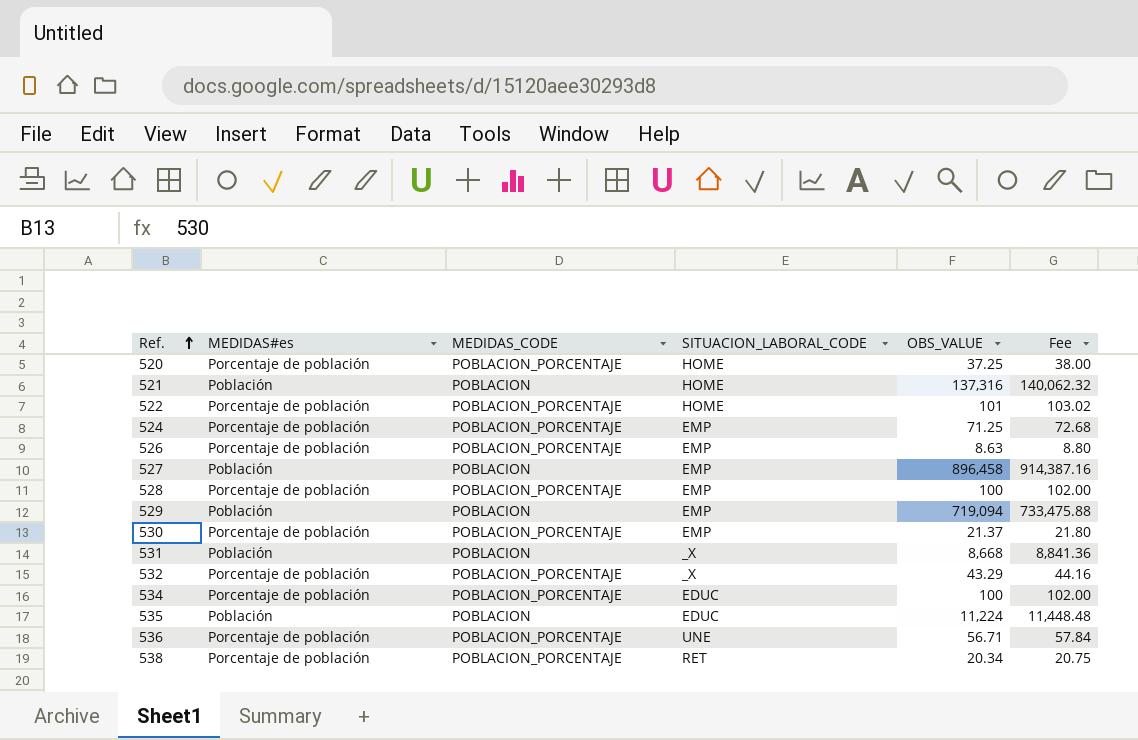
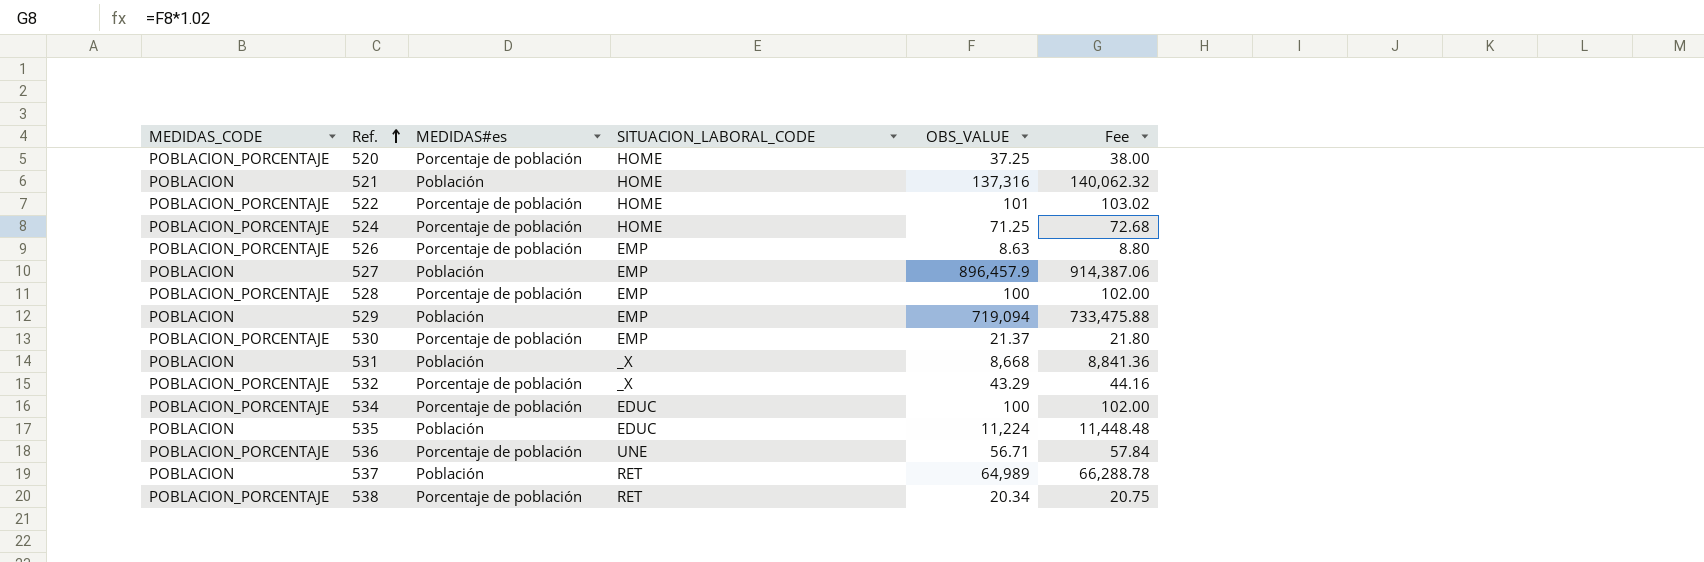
column MEDIDAS_CODE | position: 3 -> 1
524 | SITUACION_LABORAL_CODE: EMP -> HOME
527 | OBS_VALUE: 896,458 -> 896,457.9
527 | Fee: 914,387.16 -> 914,387.06
row 537: none -> POBLACION | Población | RET | 64,989 | 66,288.78

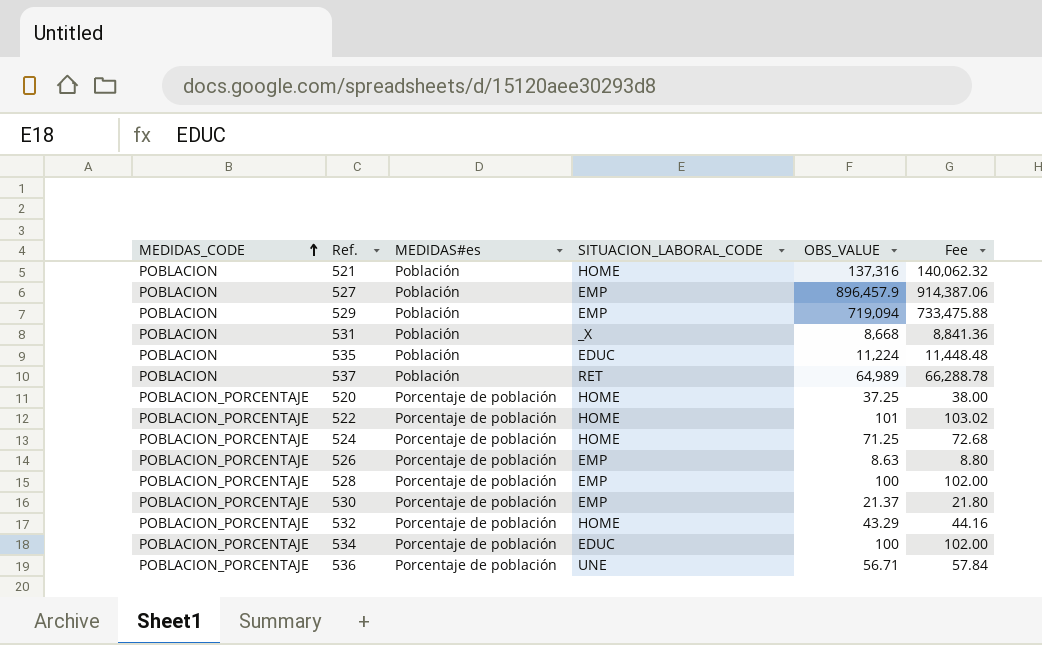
row order: Ref. ascending -> MEDIDAS_CODE ascending
row 538: POBLACION_PORCENTAJE | Porcentaje de población | RET | 20.34 | 20.75 -> none
532 | SITUACION_LABORAL_CODE: _X -> HOME

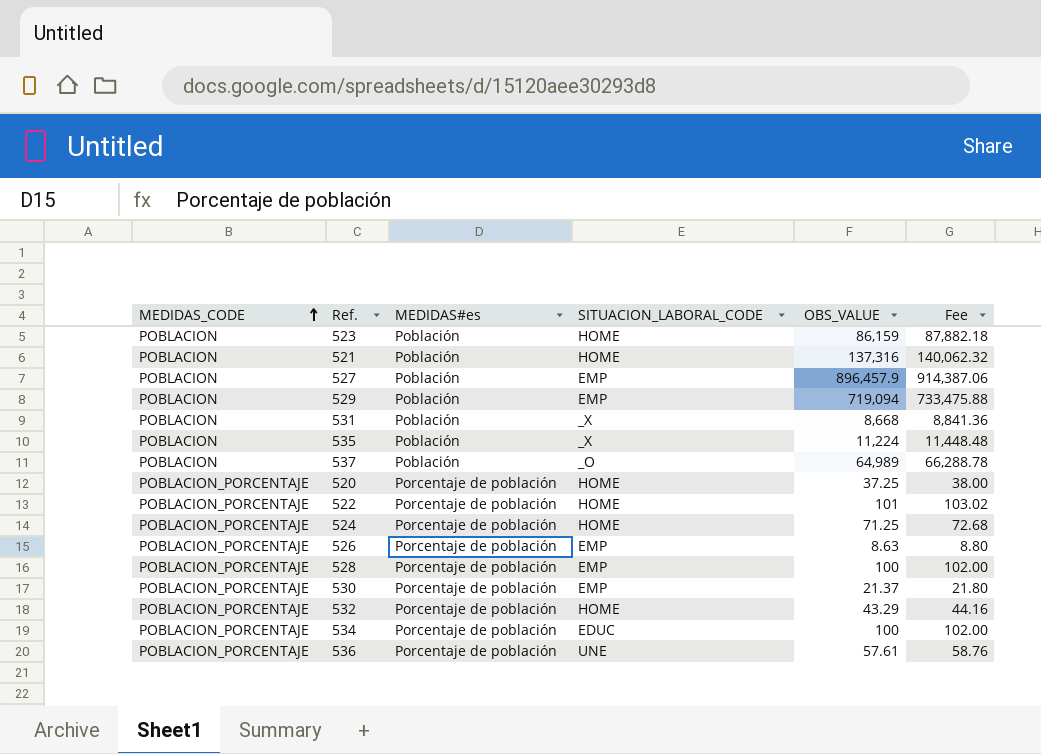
row 523: none -> POBLACION | Población | HOME | 86,159 | 87,882.18
535 | SITUACION_LABORAL_CODE: EDUC -> _X
537 | SITUACION_LABORAL_CODE: RET -> _O
536 | OBS_VALUE: 56.71 -> 57.61
536 | Fee: 57.84 -> 58.76

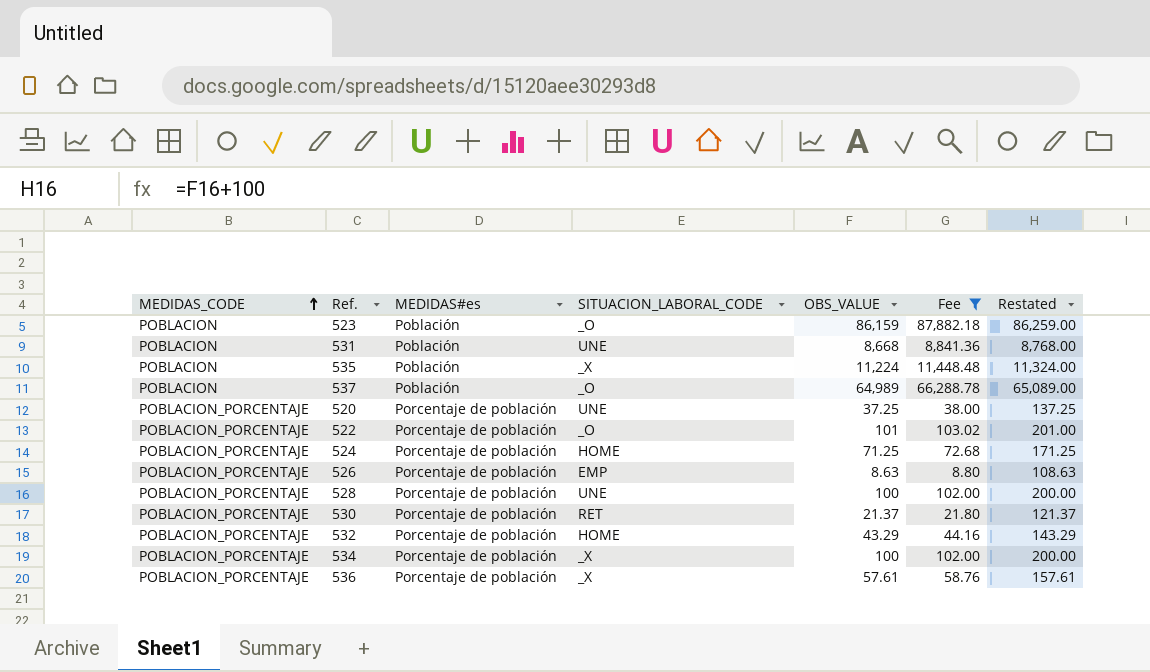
filter: none -> Fee <= 87,882.18
column Restated | formula: none -> [OBS_VALUE] + 100
523 | SITUACION_LABORAL_CODE: HOME -> _O
531 | SITUACION_LABORAL_CODE: _X -> UNE
520 | SITUACION_LABORAL_CODE: HOME -> UNE
522 | SITUACION_LABORAL_CODE: HOME -> _O
528 | SITUACION_LABORAL_CODE: EMP -> UNE
530 | SITUACION_LABORAL_CODE: EMP -> RET
534 | SITUACION_LABORAL_CODE: EDUC -> _X
536 | SITUACION_LABORAL_CODE: UNE -> _X

